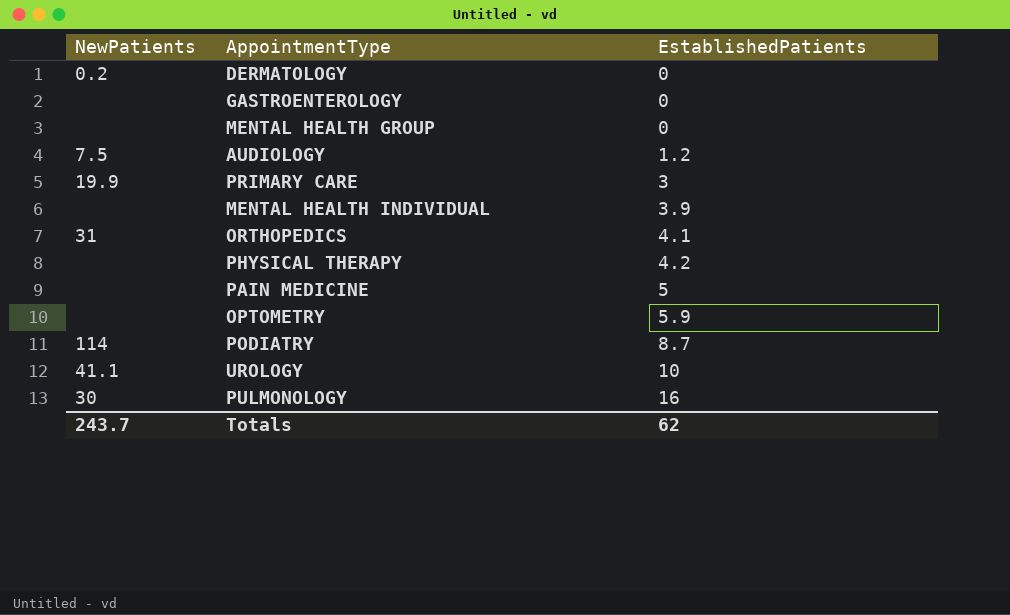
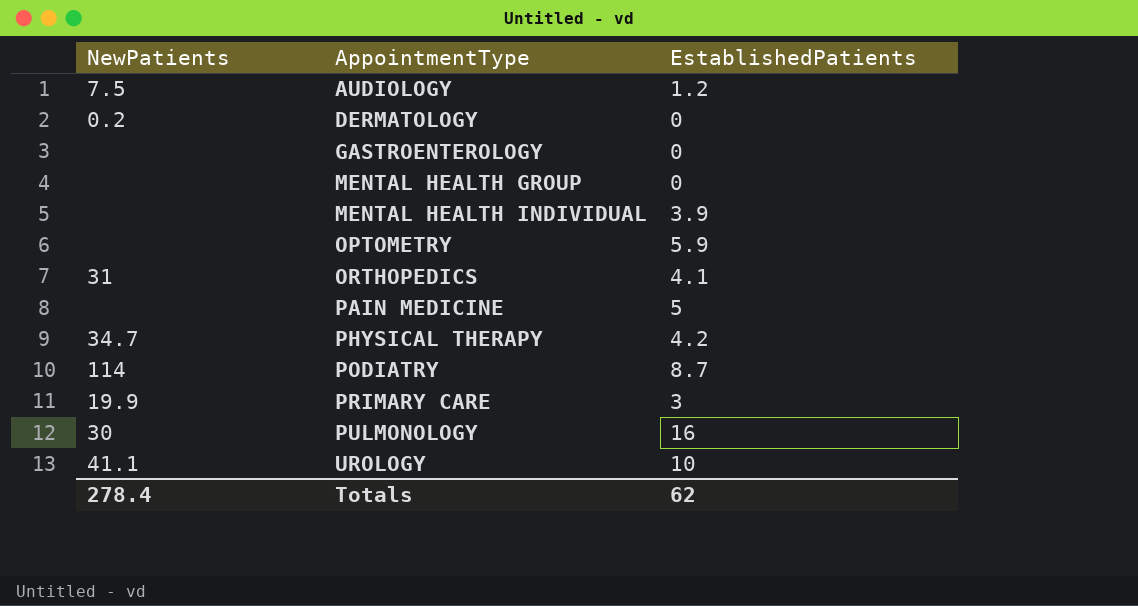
row order: EstablishedPatients ascending -> AppointmentType ascending
PHYSICAL THERAPY | NewPatients: none -> 34.7
Totals | NewPatients: 243.7 -> 278.4

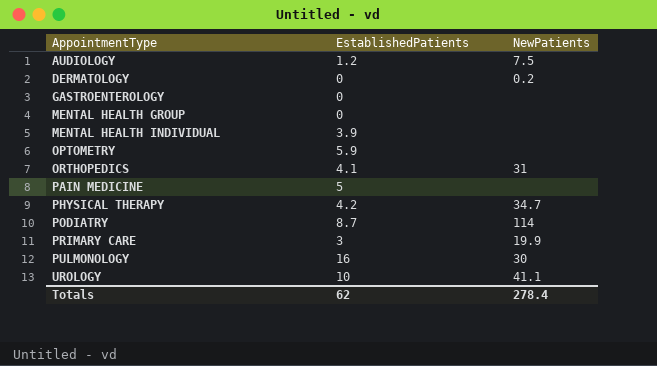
column NewPatients | position: 1 -> 3

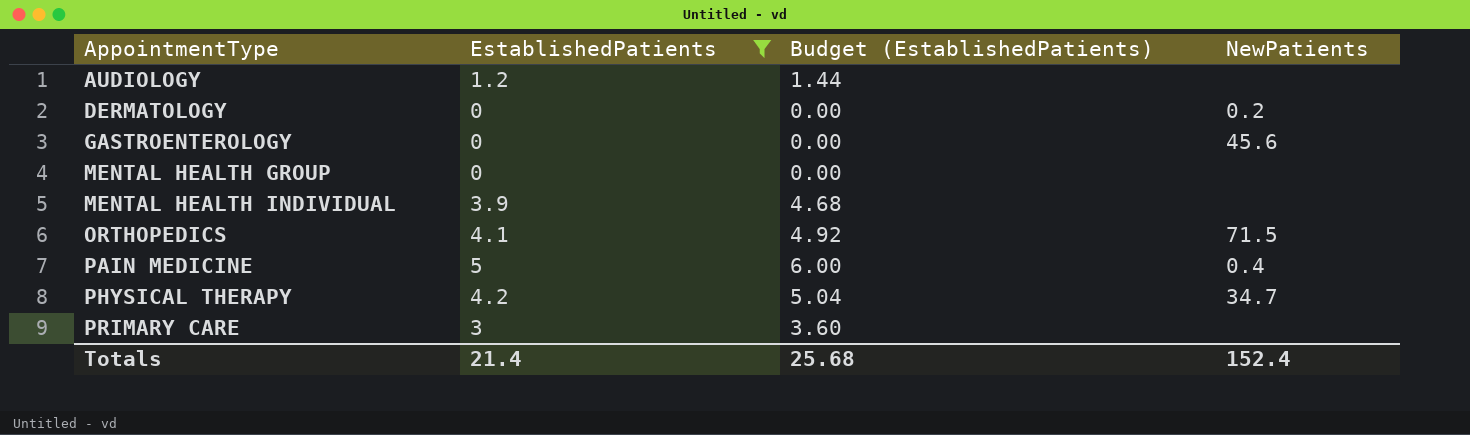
filter: none -> EstablishedPatients <= 5
column Budget (EstablishedPatients) | formula: none -> [EstablishedPatients] * 1.2
AUDIOLOGY | NewPatients: 7.5 -> none
GASTROENTEROLOGY | NewPatients: none -> 45.6
ORTHOPEDICS | NewPatients: 31 -> 71.5
PAIN MEDICINE | NewPatients: none -> 0.4
PRIMARY CARE | NewPatients: 19.9 -> none
Totals | EstablishedPatients: 62 -> 21.4
Totals | NewPatients: 278.4 -> 152.4

